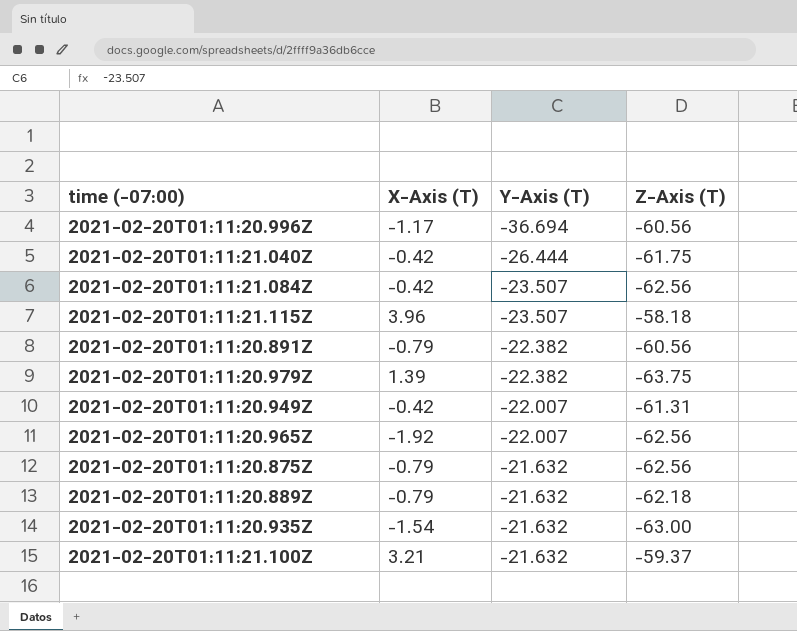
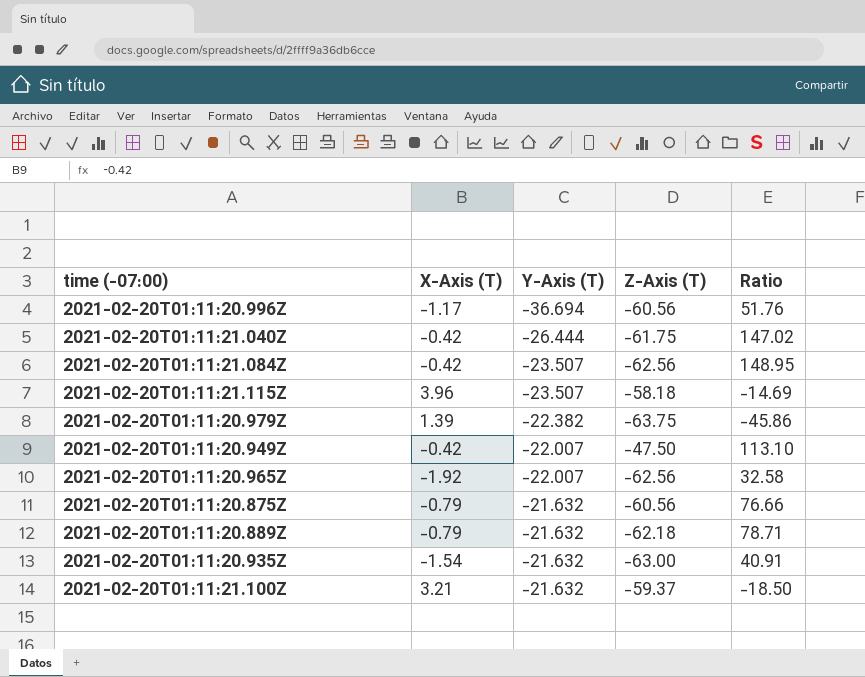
column Ratio | formula: none -> [Z-Axis (T)] / [X-Axis (T)]
row 2021-02-20T01:11:20.891Z: -0.79 | -22.382 | -60.56 -> none
2021-02-20T01:11:20.949Z | Z-Axis (T): -61.31 -> -47.50
2021-02-20T01:11:20.875Z | Z-Axis (T): -62.56 -> -60.56

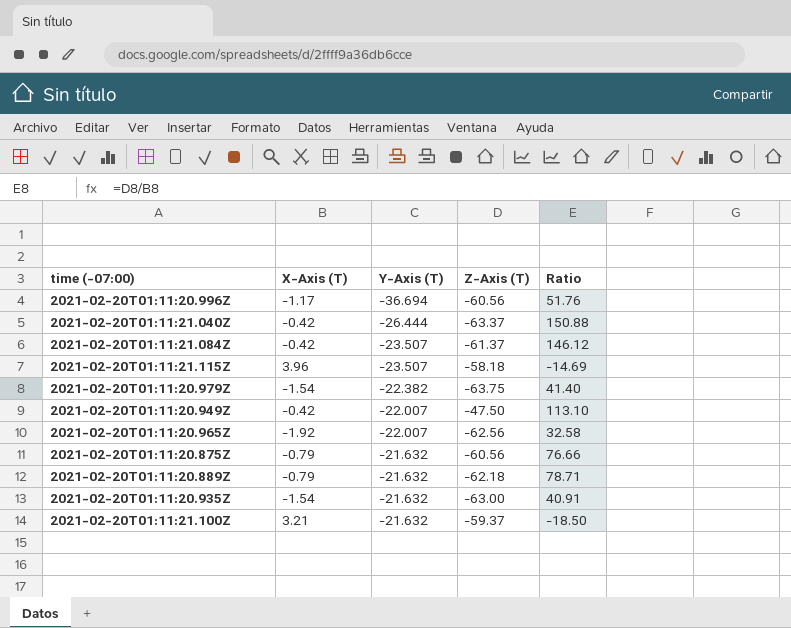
2021-02-20T01:11:21.040Z | Z-Axis (T): -61.75 -> -63.37
2021-02-20T01:11:21.040Z | Ratio: 147.02 -> 150.88
2021-02-20T01:11:21.084Z | Z-Axis (T): -62.56 -> -61.37
2021-02-20T01:11:21.084Z | Ratio: 148.95 -> 146.12
2021-02-20T01:11:20.979Z | X-Axis (T): 1.39 -> -1.54
2021-02-20T01:11:20.979Z | Ratio: -45.86 -> 41.40

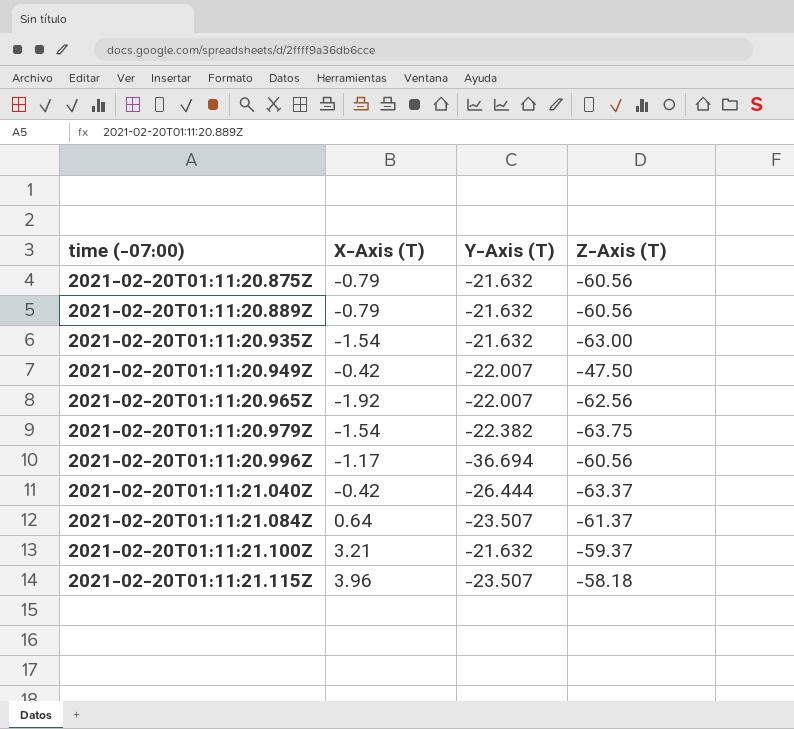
row order: Y-Axis (T) ascending -> time (-07:00) ascending
column Ratio | formula: [Z-Axis (T)] / [X-Axis (T)] -> none
2021-02-20T01:11:20.889Z | Z-Axis (T): -62.18 -> -60.56
2021-02-20T01:11:21.084Z | X-Axis (T): -0.42 -> 0.64

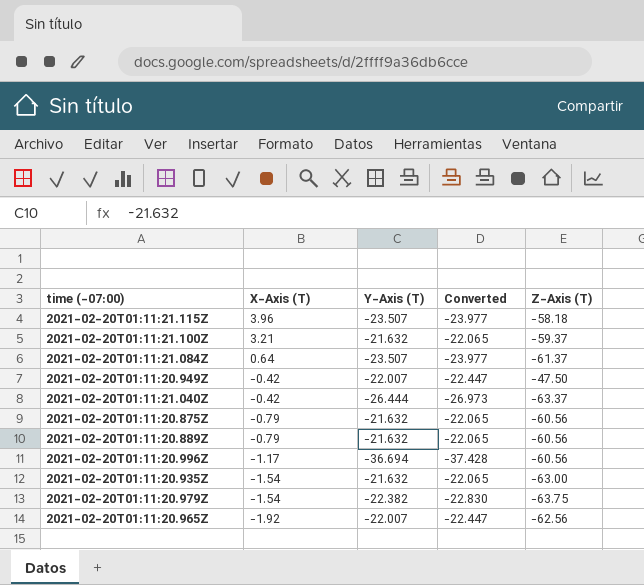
row order: time (-07:00) ascending -> X-Axis (T) descending
column Converted | formula: none -> [Y-Axis (T)] * 1.02

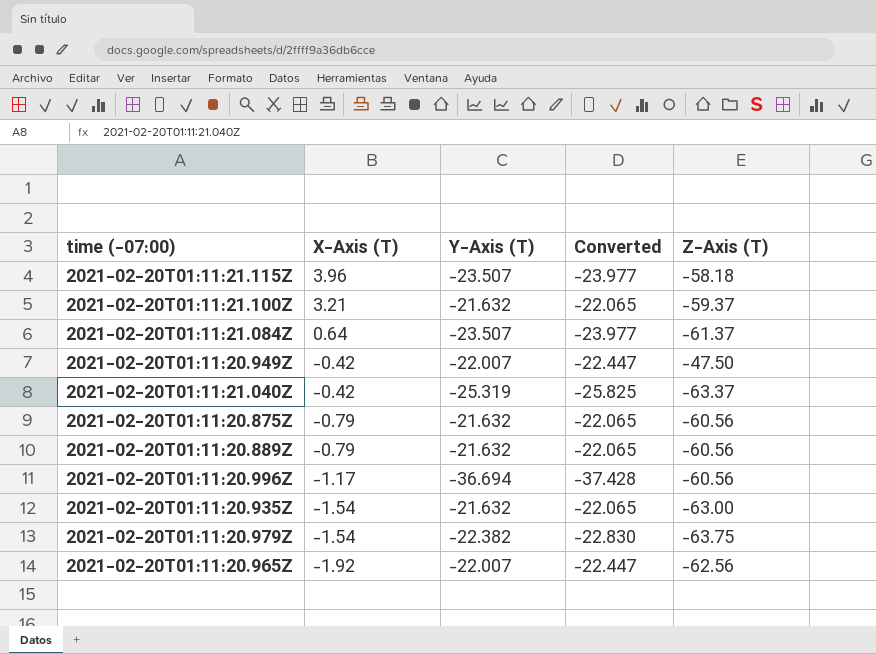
2021-02-20T01:11:21.040Z | Y-Axis (T): -26.444 -> -25.319
2021-02-20T01:11:21.040Z | Converted: -26.973 -> -25.825

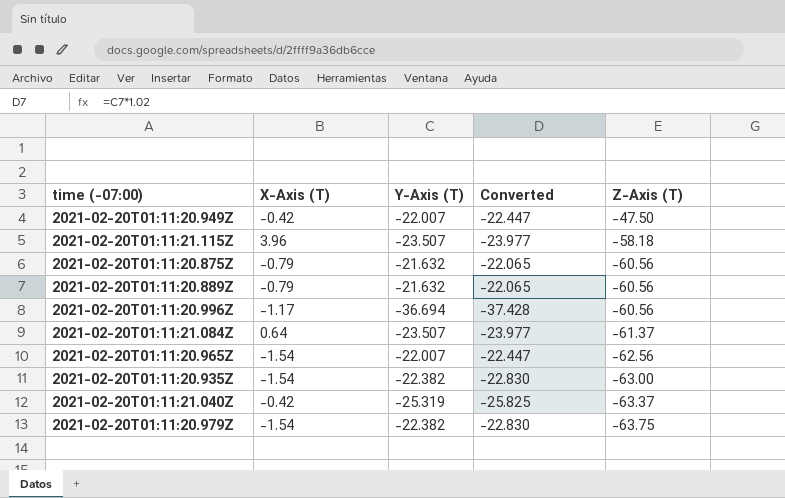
row order: X-Axis (T) descending -> Z-Axis (T) descending
row 2021-02-20T01:11:21.100Z: 3.21 | -21.632 | -22.065 | -59.37 -> none
2021-02-20T01:11:20.965Z | X-Axis (T): -1.92 -> -1.54
2021-02-20T01:11:20.935Z | Y-Axis (T): -21.632 -> -22.382
2021-02-20T01:11:20.935Z | Converted: -22.065 -> -22.830

